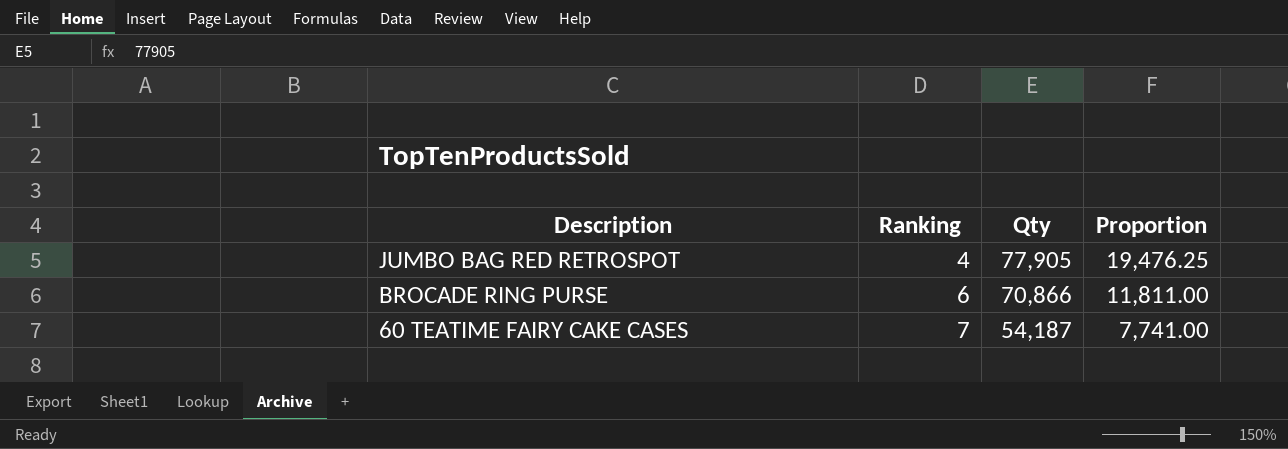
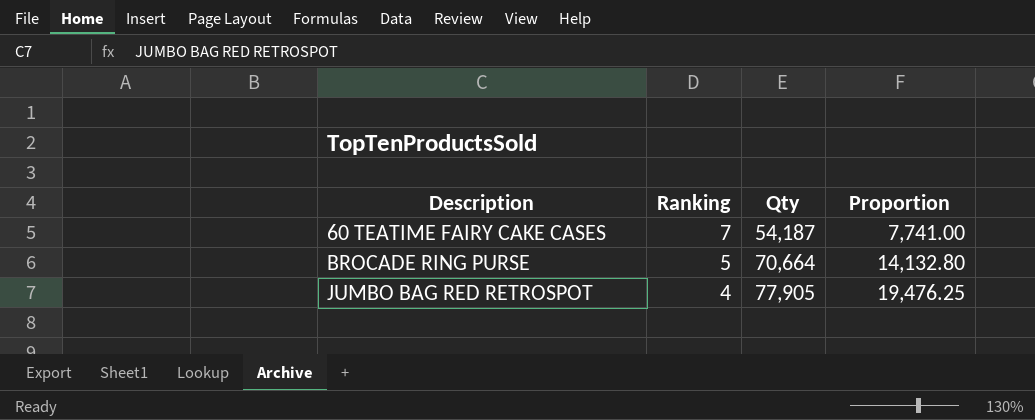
row order: Description descending -> Description ascending
BROCADE RING PURSE | Ranking: 6 -> 5
BROCADE RING PURSE | Qty: 70,866 -> 70,664
BROCADE RING PURSE | Proportion: 11,811.00 -> 14,132.80

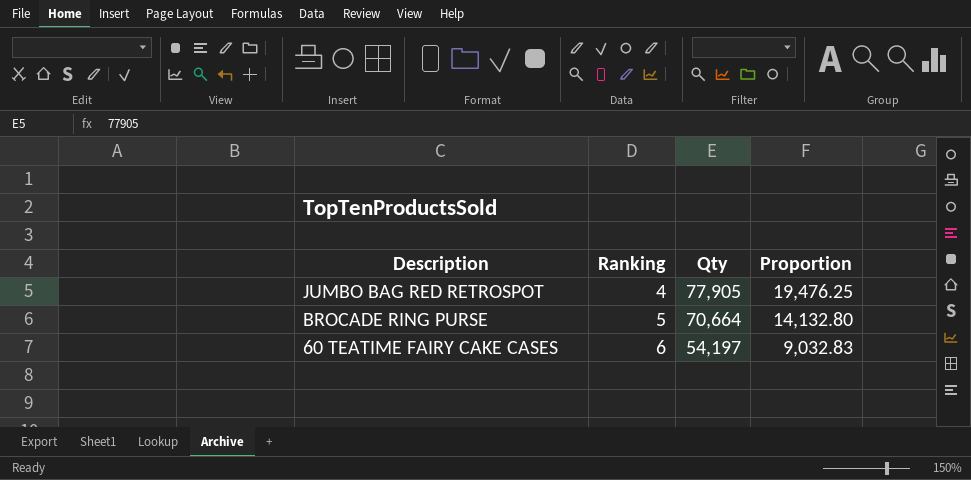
row order: Description ascending -> Description descending
60 TEATIME FAIRY CAKE CASES | Ranking: 7 -> 6
60 TEATIME FAIRY CAKE CASES | Qty: 54,187 -> 54,197
60 TEATIME FAIRY CAKE CASES | Proportion: 7,741.00 -> 9,032.83

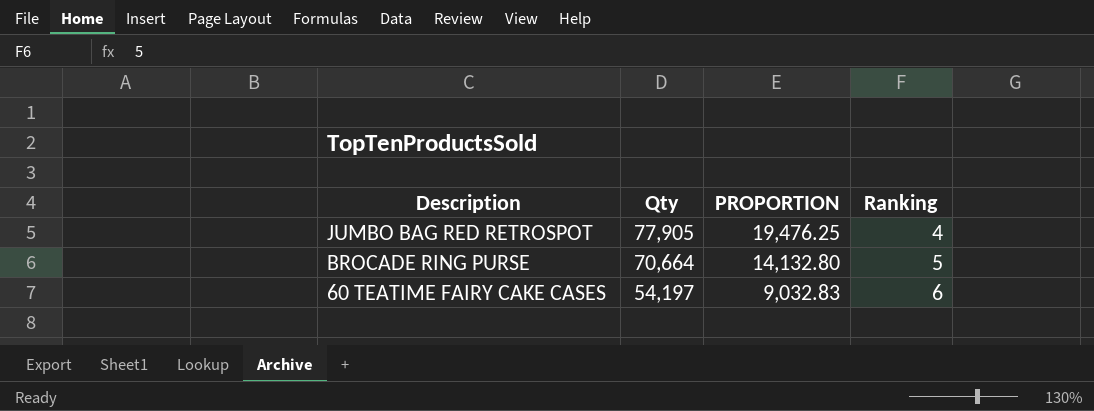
column name: Proportion -> PROPORTION
column Ranking | position: 2 -> 4

